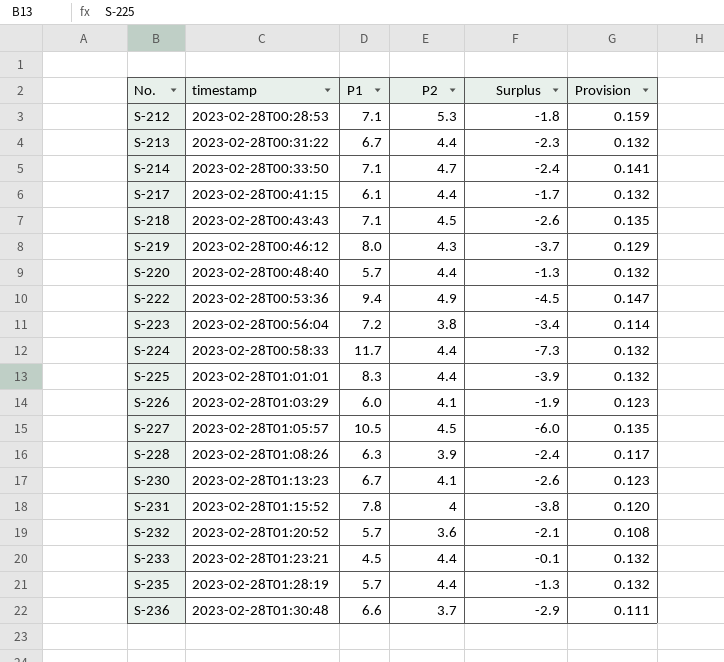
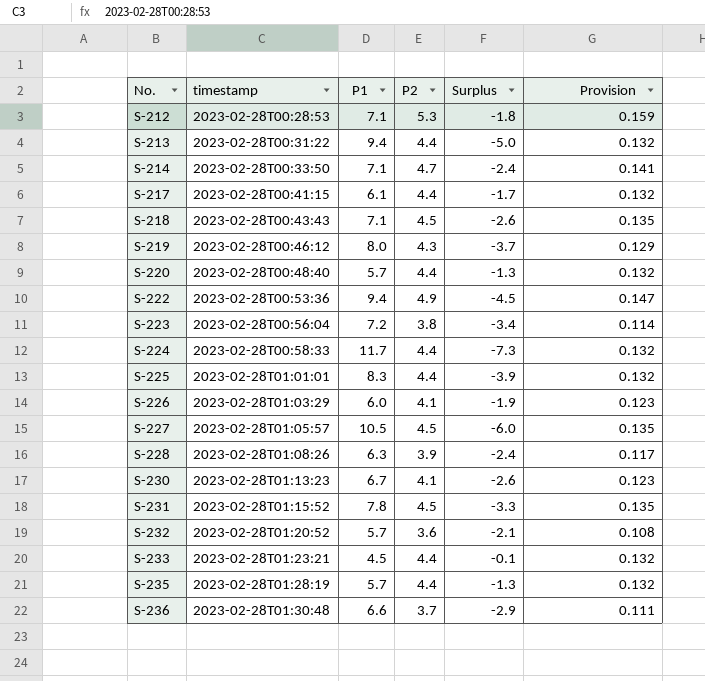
S-213 | P1: 6.7 -> 9.4
S-213 | Surplus: -2.3 -> -5.0
S-231 | P2: 4 -> 4.5
S-231 | Surplus: -3.8 -> -3.3
S-231 | Provision: 0.120 -> 0.135

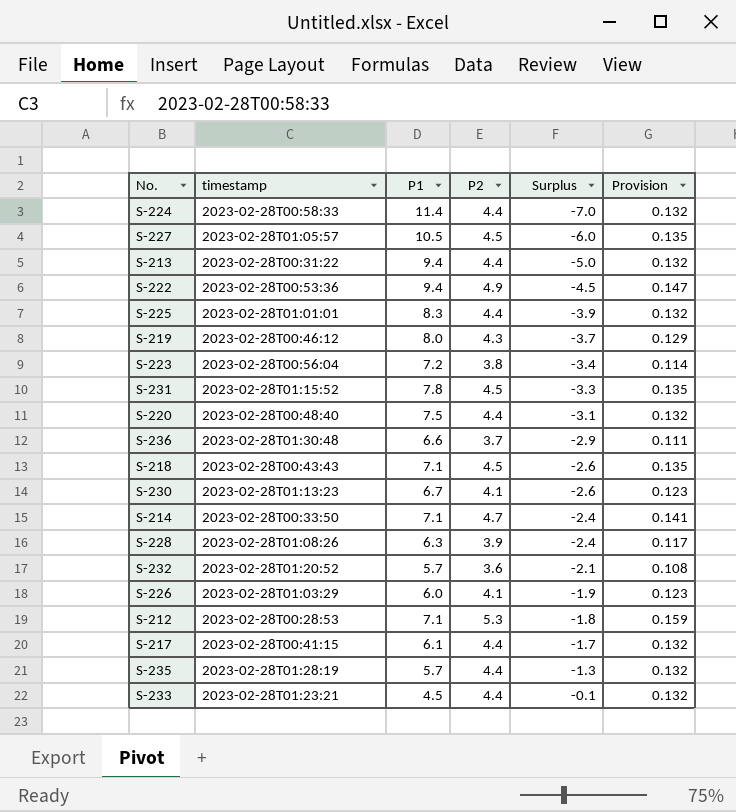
row order: No. ascending -> Surplus ascending
S-224 | P1: 11.7 -> 11.4
S-224 | Surplus: -7.3 -> -7.0
S-220 | P1: 5.7 -> 7.5
S-220 | Surplus: -1.3 -> -3.1

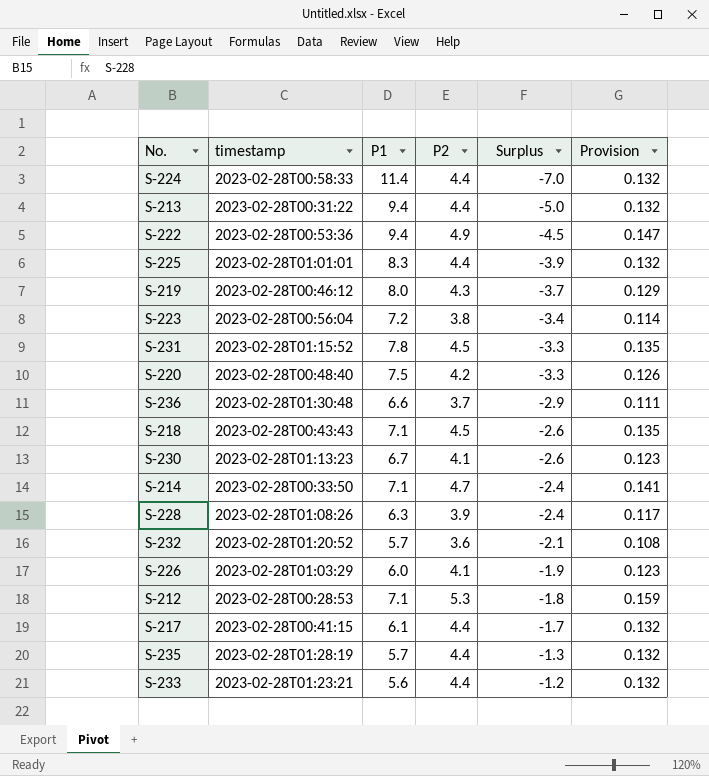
row S-227: 2023-02-28T01:05:57 | 10.5 | 4.5 | -6.0 | 0.135 -> none
S-220 | P2: 4.4 -> 4.2
S-220 | Surplus: -3.1 -> -3.3
S-220 | Provision: 0.132 -> 0.126
S-233 | P1: 4.5 -> 5.6
S-233 | Surplus: -0.1 -> -1.2

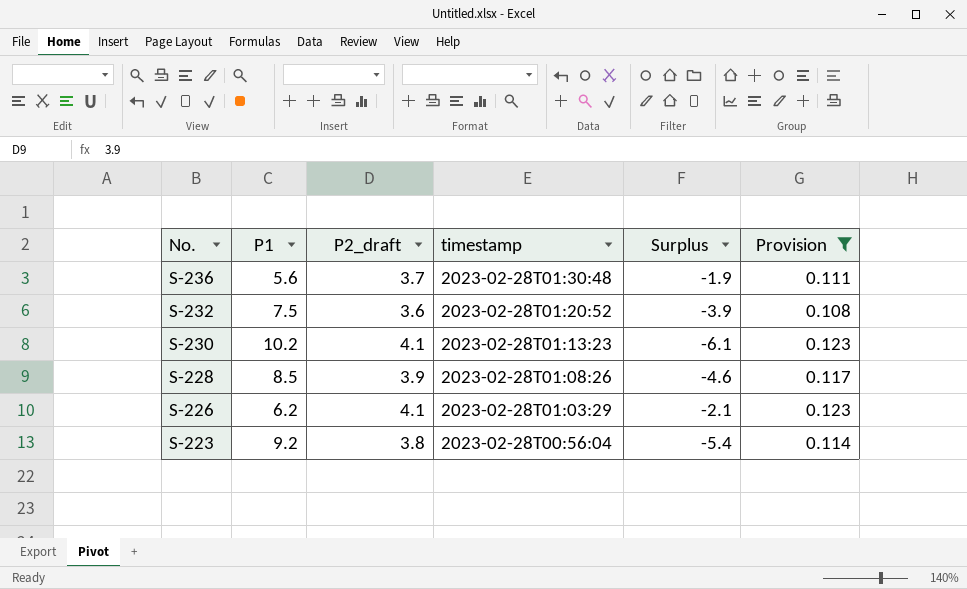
filter: none -> Provision <= 0.123
row order: Surplus ascending -> No. descending
column name: P2 -> P2_draft
column timestamp | position: 2 -> 4
S-236 | P1: 6.6 -> 5.6
S-236 | Surplus: -2.9 -> -1.9
S-232 | P1: 5.7 -> 7.5
S-232 | Surplus: -2.1 -> -3.9
S-230 | P1: 6.7 -> 10.2
S-230 | Surplus: -2.6 -> -6.1
S-228 | P1: 6.3 -> 8.5
S-228 | Surplus: -2.4 -> -4.6
S-226 | P1: 6.0 -> 6.2
S-226 | Surplus: -1.9 -> -2.1
S-223 | P1: 7.2 -> 9.2
S-223 | Surplus: -3.4 -> -5.4

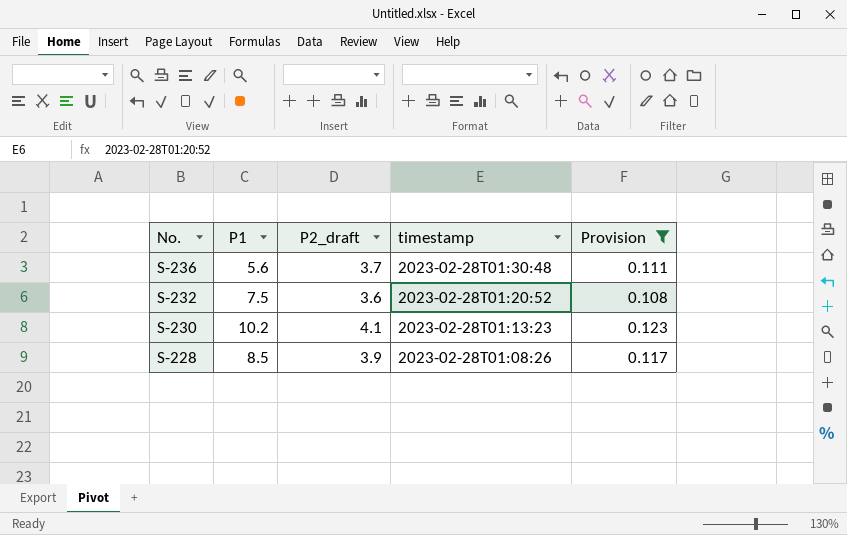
column Surplus | formula: [P2_draft] - [P1] -> none
row S-226: 6.2 | 4.1 | 2023-02-28T01:03:29 | -2.1 | 0.123 -> none
row S-223: 9.2 | 3.8 | 2023-02-28T00:56:04 | -5.4 | 0.114 -> none

